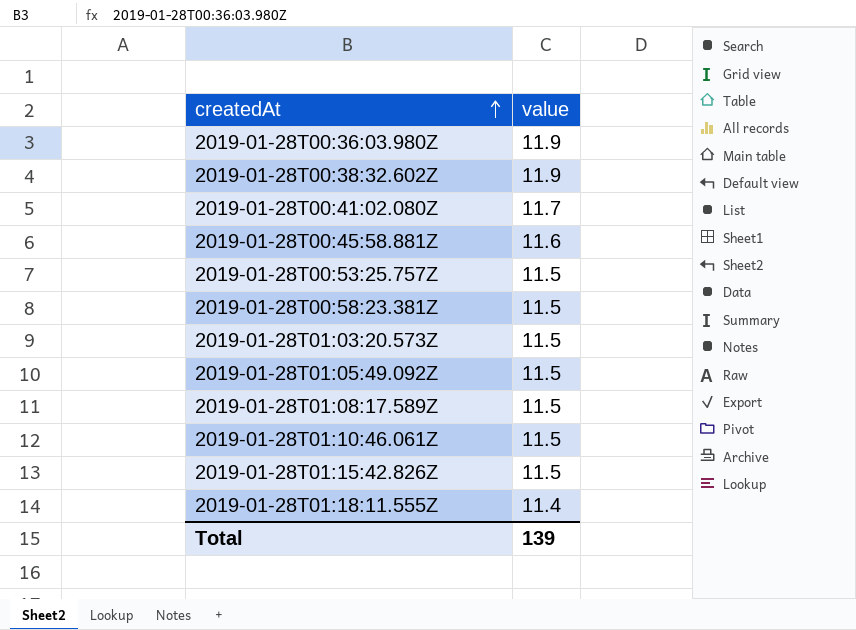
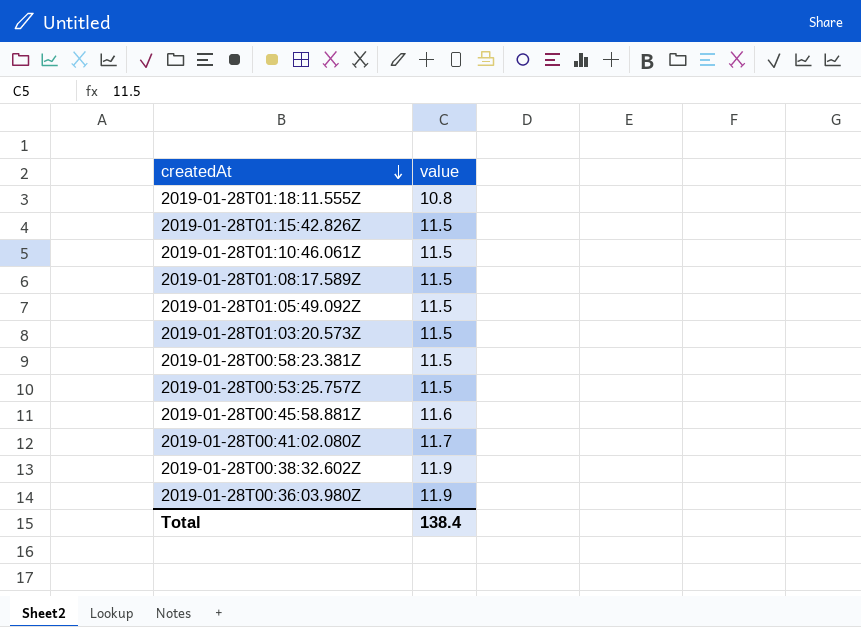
row order: createdAt ascending -> createdAt descending
2019-01-28T01:18:11.555Z | value: 11.4 -> 10.8
Total | value: 139 -> 138.4

